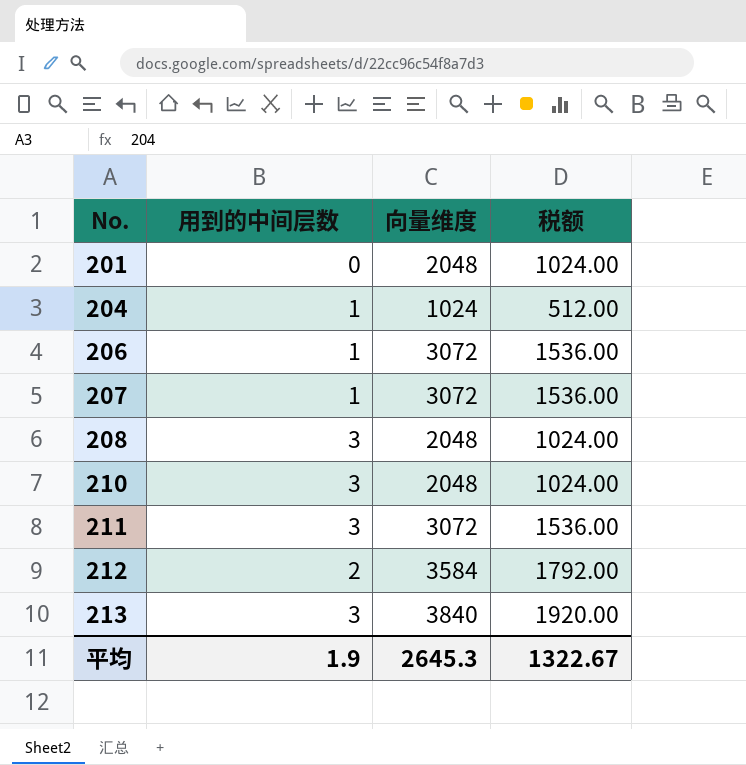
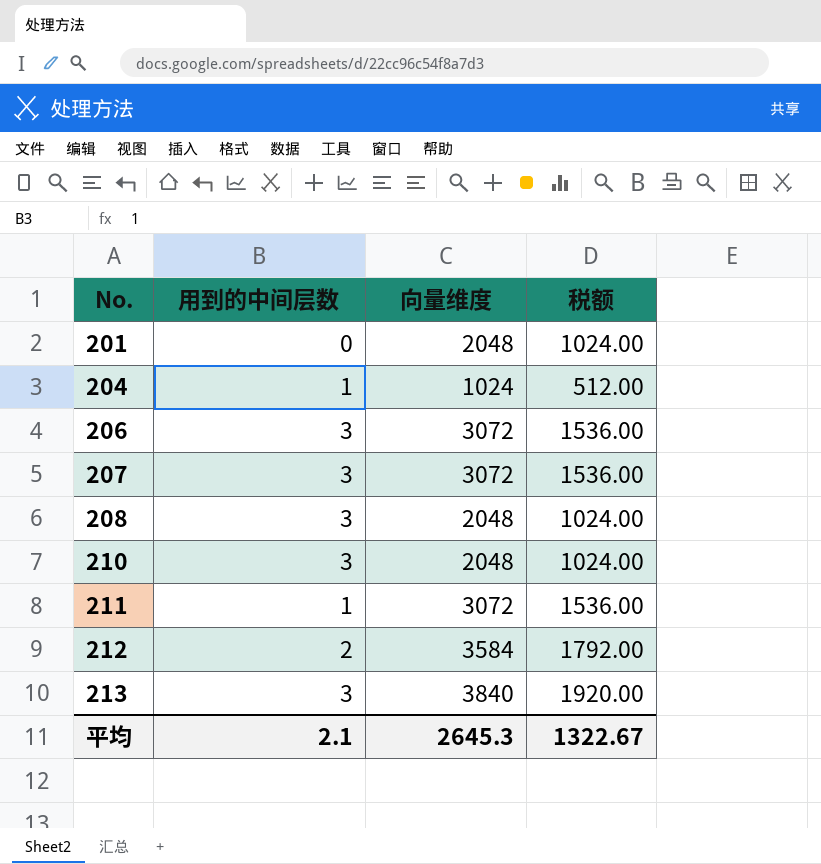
206 | 用到的中间层数: 1 -> 3
207 | 用到的中间层数: 1 -> 3
211 | 用到的中间层数: 3 -> 1
平均 | 用到的中间层数: 1.9 -> 2.1

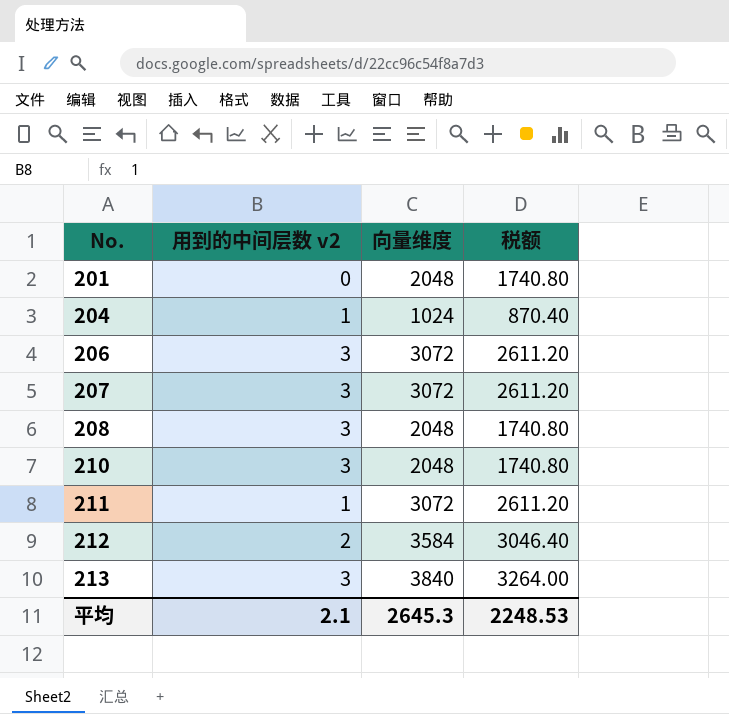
column name: 用到的中间层数 -> 用到的中间层数 v2
column 税额 | formula: [向量维度] * 0.5 -> [向量维度] * 0.85
平均 | 税额: 1322.67 -> 2248.53

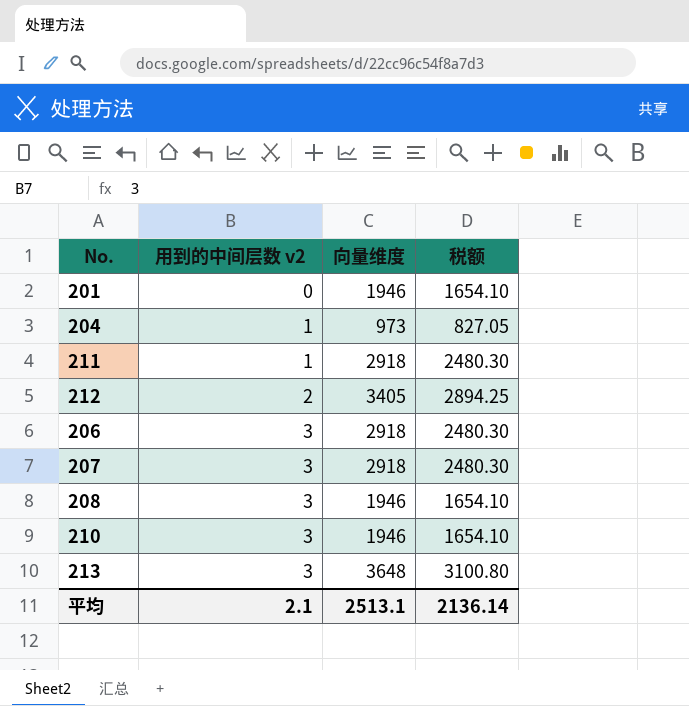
row order: No. ascending -> 用到的中间层数 v2 ascending
201 | 向量维度: 2048 -> 1946
201 | 税额: 1740.80 -> 1654.10
204 | 向量维度: 1024 -> 973
204 | 税额: 870.40 -> 827.05
211 | 向量维度: 3072 -> 2918
211 | 税额: 2611.20 -> 2480.30
212 | 向量维度: 3584 -> 3405
212 | 税额: 3046.40 -> 2894.25
206 | 向量维度: 3072 -> 2918
206 | 税额: 2611.20 -> 2480.30
207 | 向量维度: 3072 -> 2918
207 | 税额: 2611.20 -> 2480.30
208 | 向量维度: 2048 -> 1946
208 | 税额: 1740.80 -> 1654.10
210 | 向量维度: 2048 -> 1946
210 | 税额: 1740.80 -> 1654.10
213 | 向量维度: 3840 -> 3648
213 | 税额: 3264.00 -> 3100.80
平均 | 向量维度: 2645.3 -> 2513.1
平均 | 税额: 2248.53 -> 2136.14

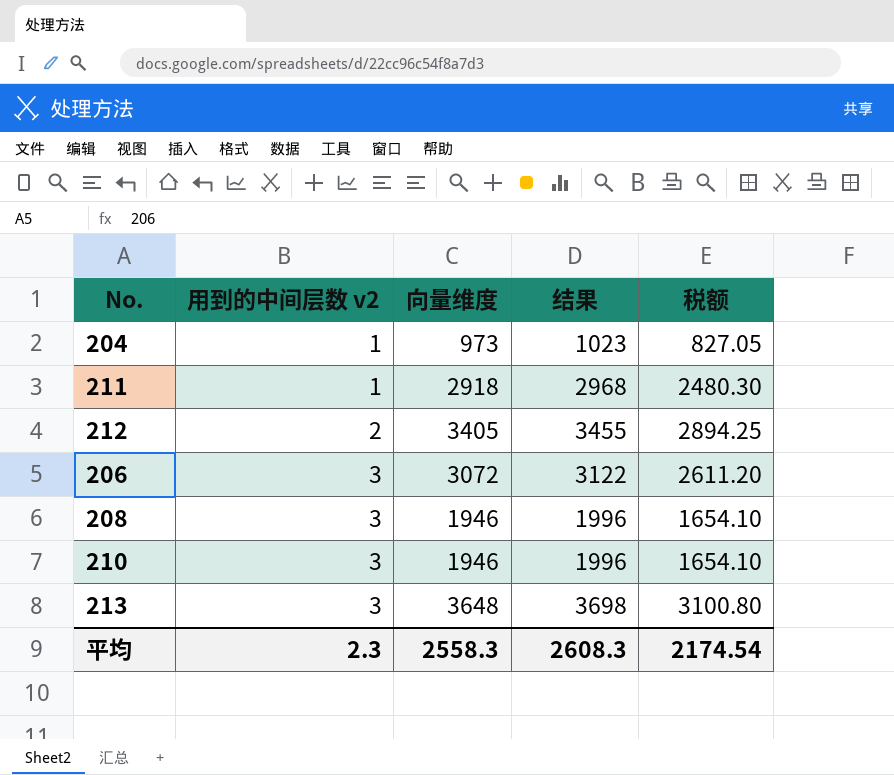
column 结果 | formula: none -> [向量维度] + 50
row 201: 0 | 1946 | 1654.10 -> none
row 207: 3 | 2918 | 2480.30 -> none
206 | 向量维度: 2918 -> 3072
206 | 税额: 2480.30 -> 2611.20
平均 | 用到的中间层数 v2: 2.1 -> 2.3
平均 | 向量维度: 2513.1 -> 2558.3
平均 | 税额: 2136.14 -> 2174.54

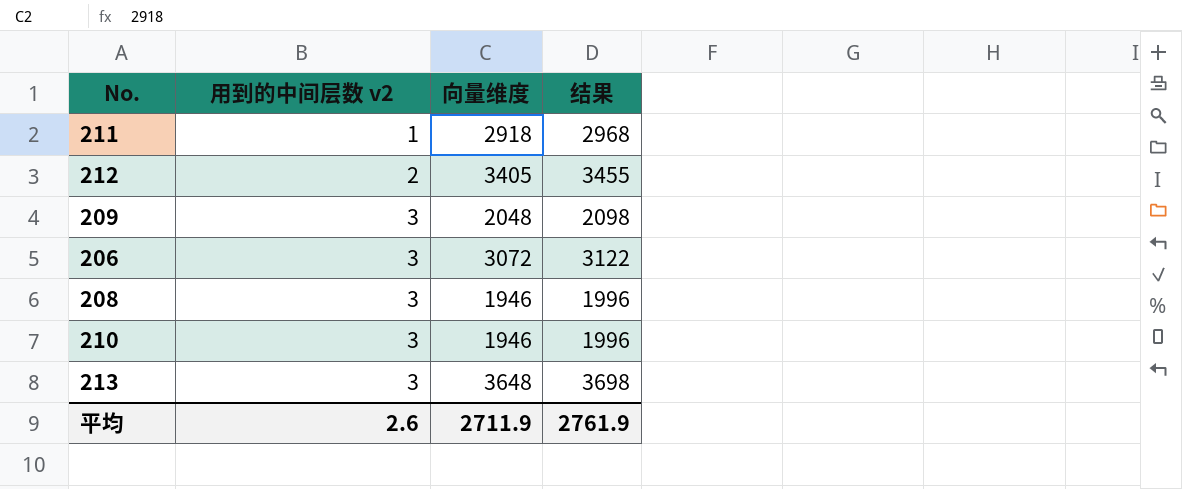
column 税额 | formula: [向量维度] * 0.85 -> none
row 204: 1 | 973 | 1023 | 827.05 -> none
row 209: none -> 3 | 2048 | 2098
平均 | 用到的中间层数 v2: 2.3 -> 2.6
平均 | 向量维度: 2558.3 -> 2711.9
平均 | 结果: 2608.3 -> 2761.9

